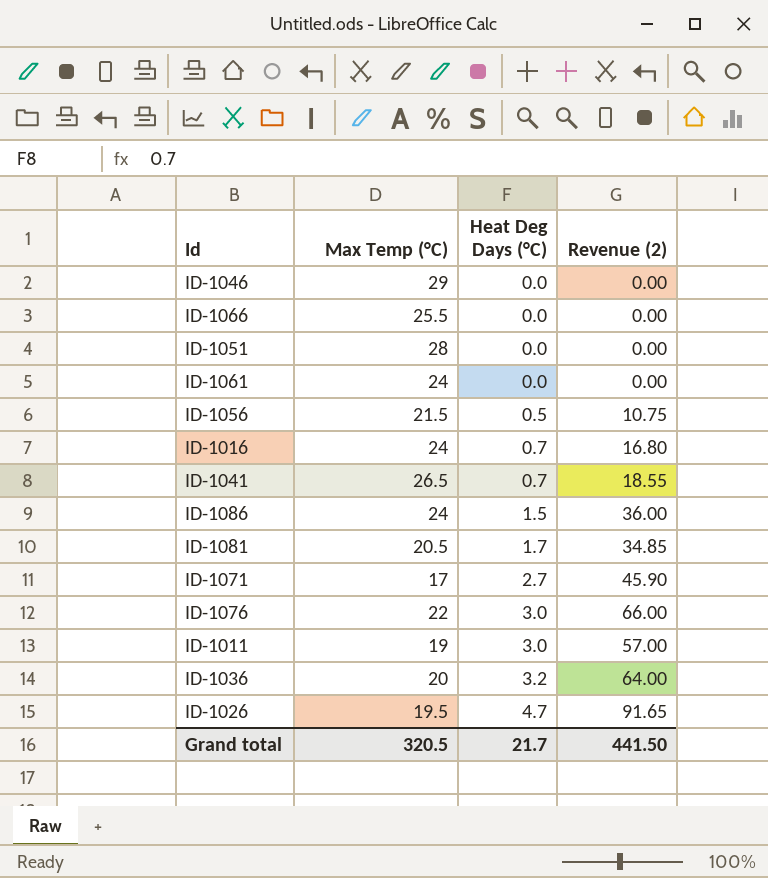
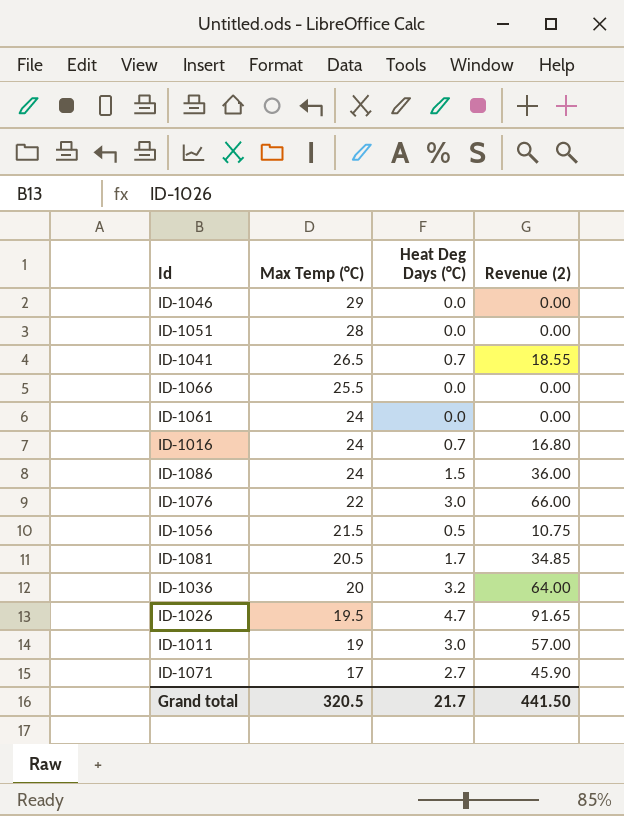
row order: Heat Deg Days (°C) ascending -> Max Temp (°C) descending

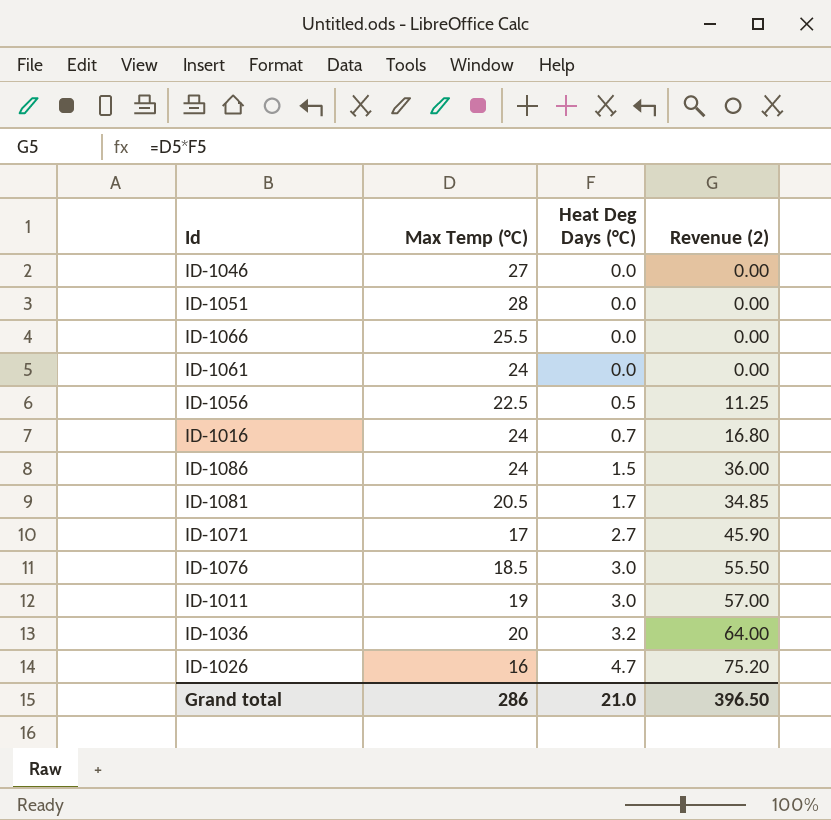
row order: Max Temp (°C) descending -> Heat Deg Days (°C) ascending
row ID-1041: 26.5 | 0.7 | 18.55 -> none
ID-1046 | Max Temp (°C): 29 -> 27
ID-1056 | Max Temp (°C): 21.5 -> 22.5
ID-1056 | Revenue (2): 10.75 -> 11.25
ID-1076 | Max Temp (°C): 22 -> 18.5
ID-1076 | Revenue (2): 66.00 -> 55.50
ID-1026 | Max Temp (°C): 19.5 -> 16
ID-1026 | Revenue (2): 91.65 -> 75.20
Grand total | Max Temp (°C): 320.5 -> 286
Grand total | Heat Deg Days (°C): 21.7 -> 21.0
Grand total | Revenue (2): 441.50 -> 396.50

